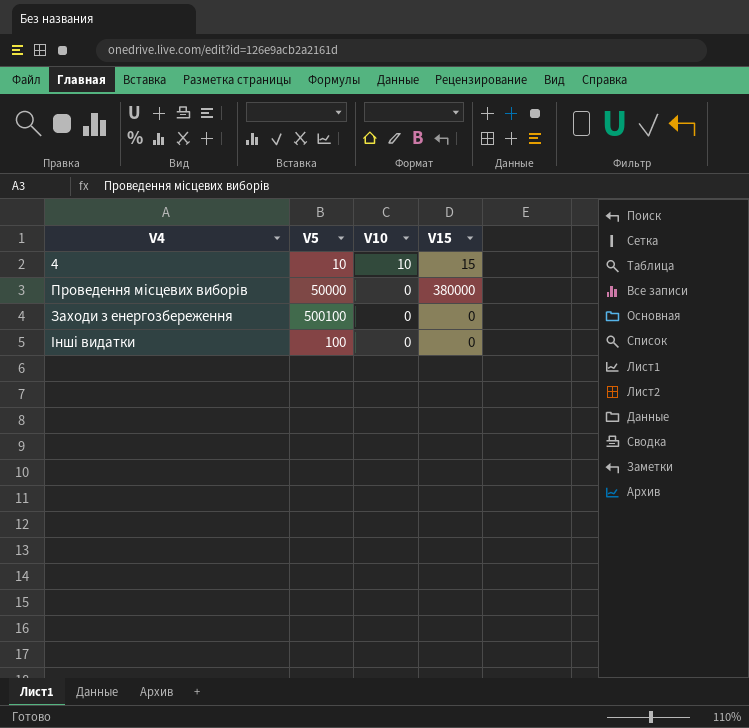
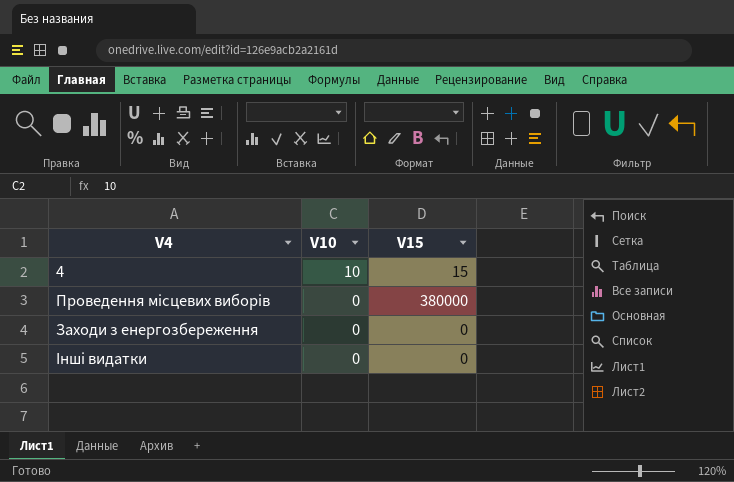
column V5 | position: 2 -> none

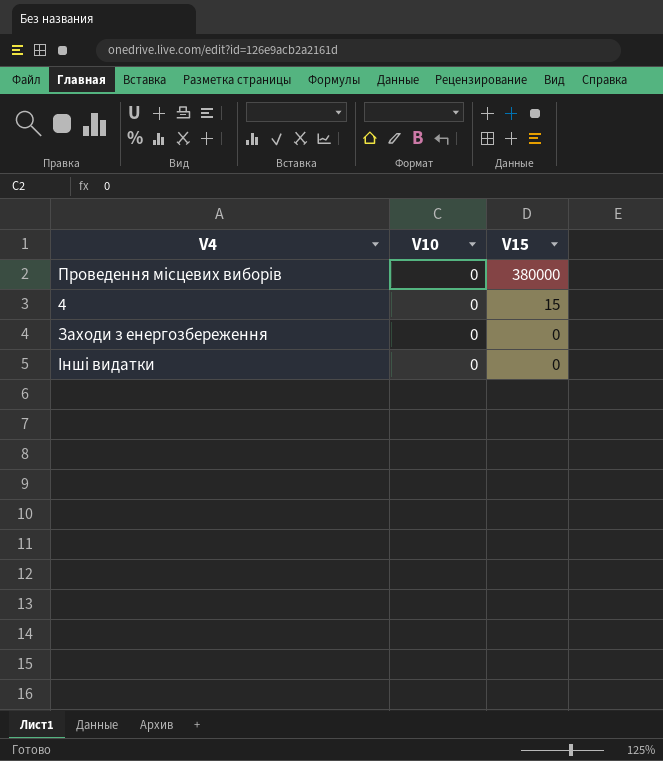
row order: V10 descending -> V15 descending
4 | V10: 10 -> 0

